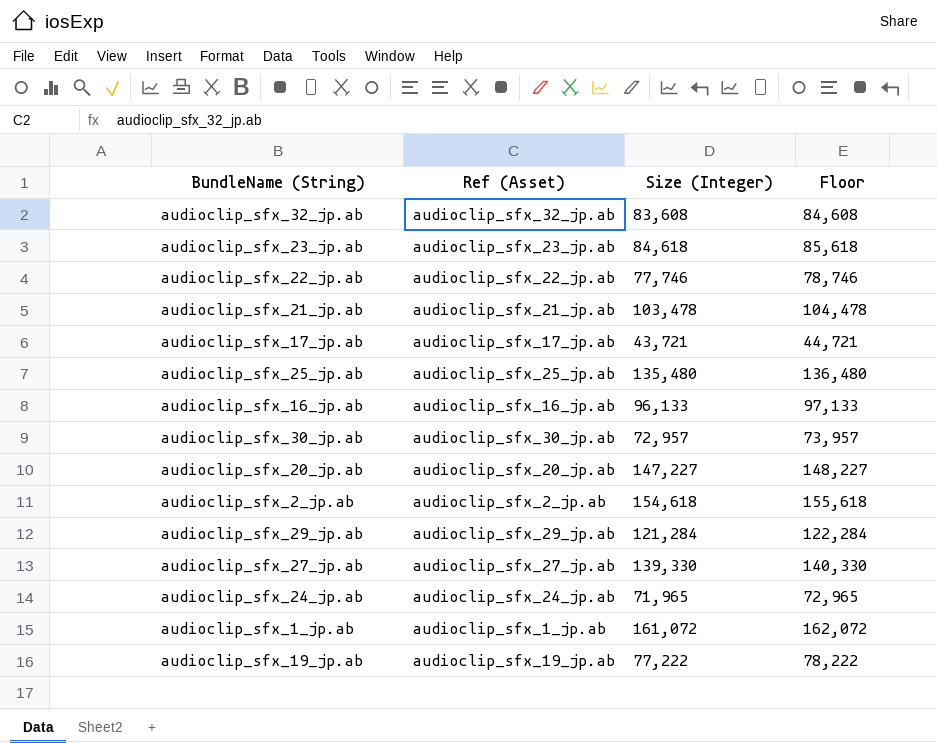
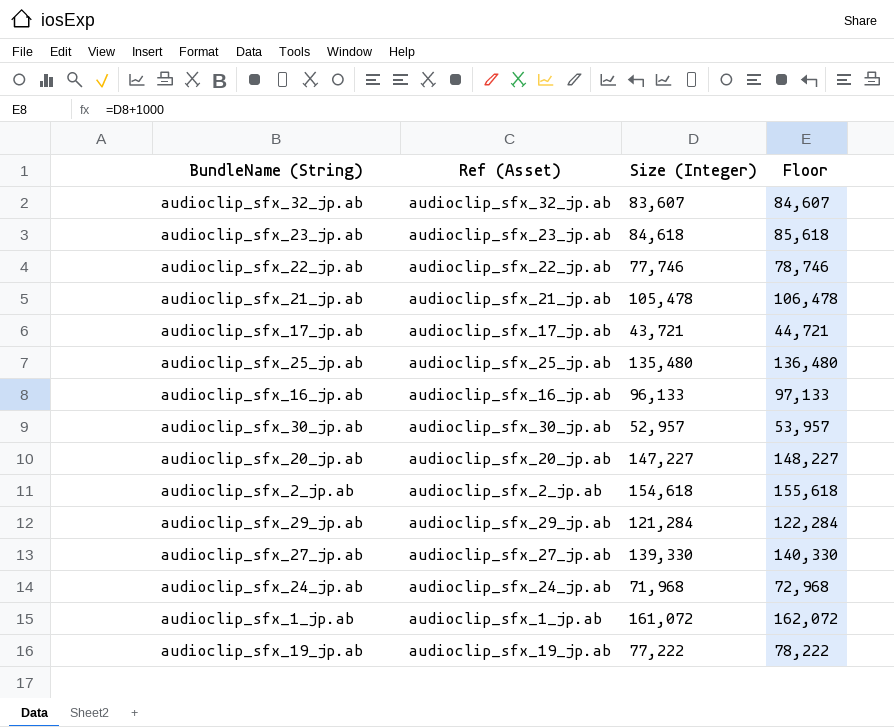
audioclip_sfx_32_jp.ab | Size (Integer): 83,608 -> 83,607
audioclip_sfx_32_jp.ab | Floor: 84,608 -> 84,607
audioclip_sfx_21_jp.ab | Size (Integer): 103,478 -> 105,478
audioclip_sfx_21_jp.ab | Floor: 104,478 -> 106,478
audioclip_sfx_30_jp.ab | Size (Integer): 72,957 -> 52,957
audioclip_sfx_30_jp.ab | Floor: 73,957 -> 53,957
audioclip_sfx_24_jp.ab | Size (Integer): 71,965 -> 71,968
audioclip_sfx_24_jp.ab | Floor: 72,965 -> 72,968

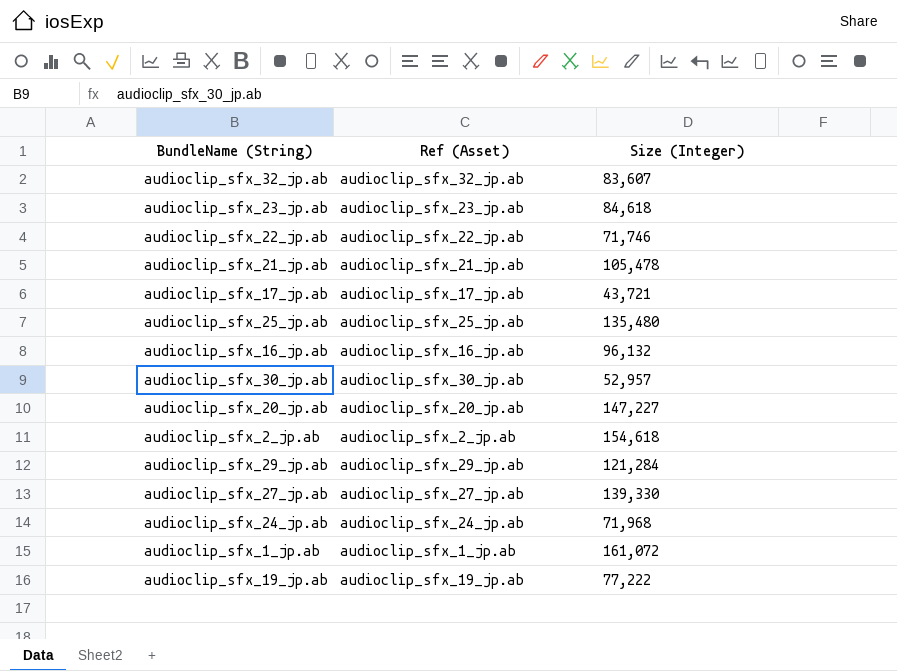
column Floor | formula: [Size (Integer)] + 1000 -> none
audioclip_sfx_22_jp.ab | Size (Integer): 77,746 -> 71,746
audioclip_sfx_16_jp.ab | Size (Integer): 96,133 -> 96,132

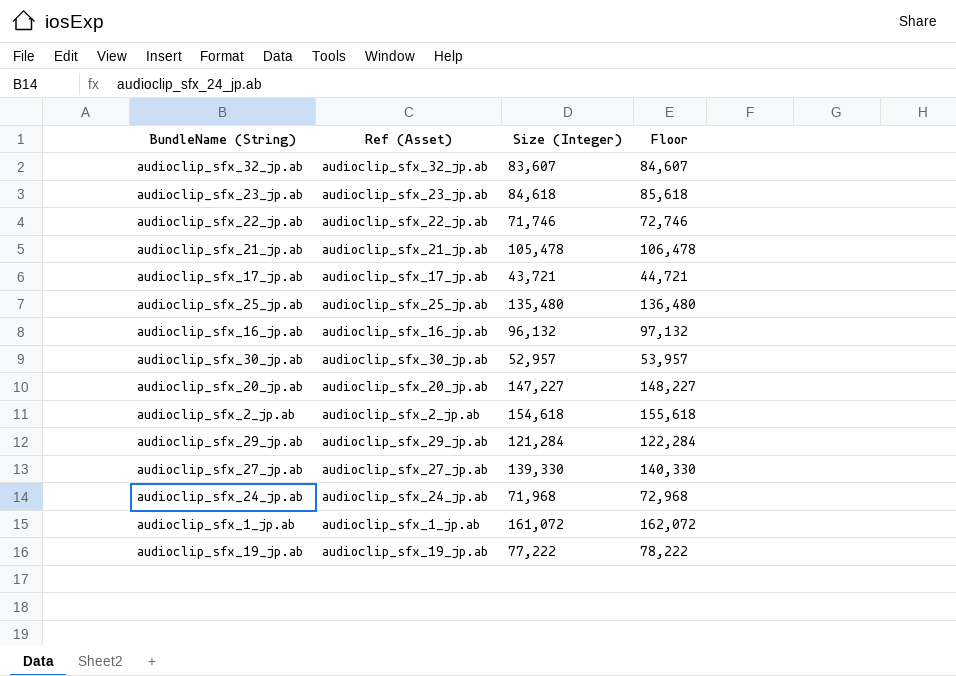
column Floor | formula: none -> [Size (Integer)] + 1000

